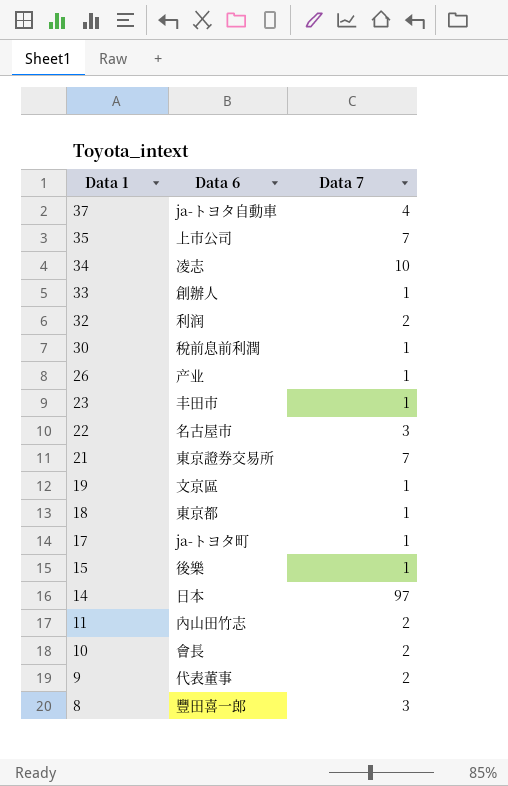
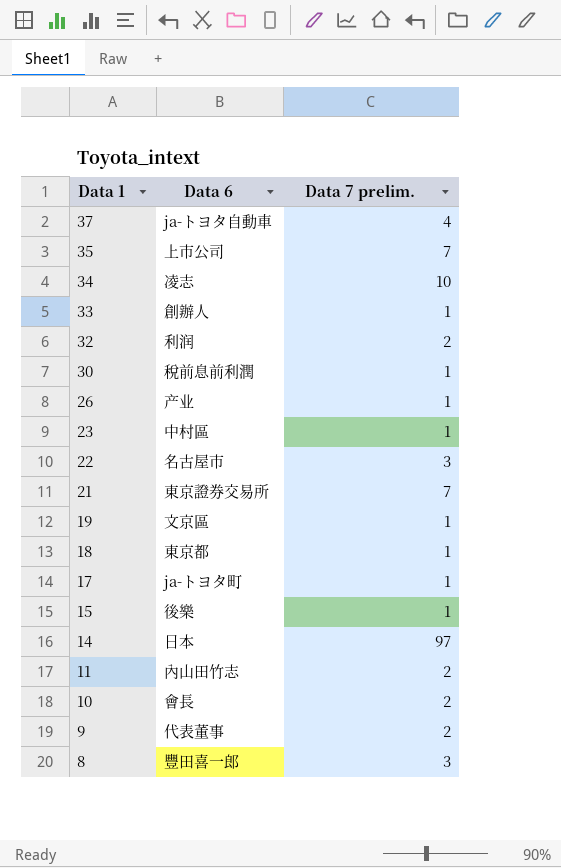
column name: Data 7 -> Data 7 prelim.
23 | Data 6: 丰田市 -> 中村區

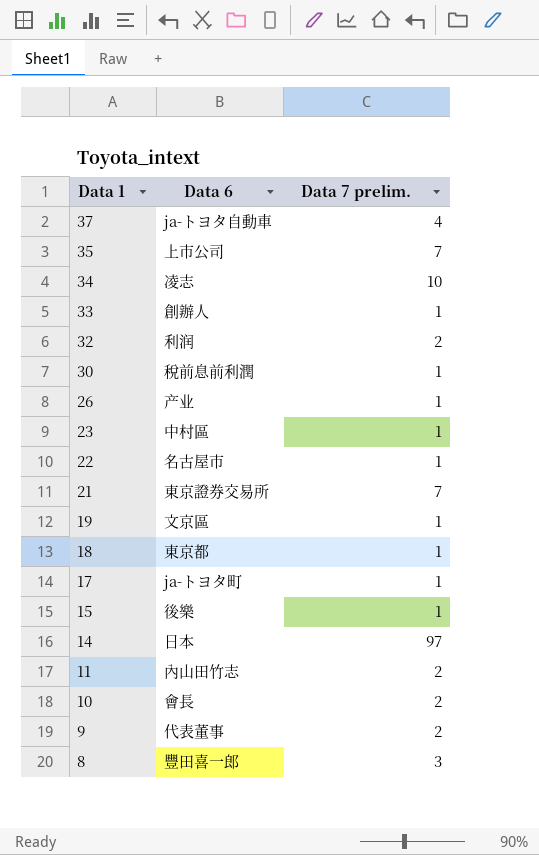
22 | Data 7 prelim.: 3 -> 1

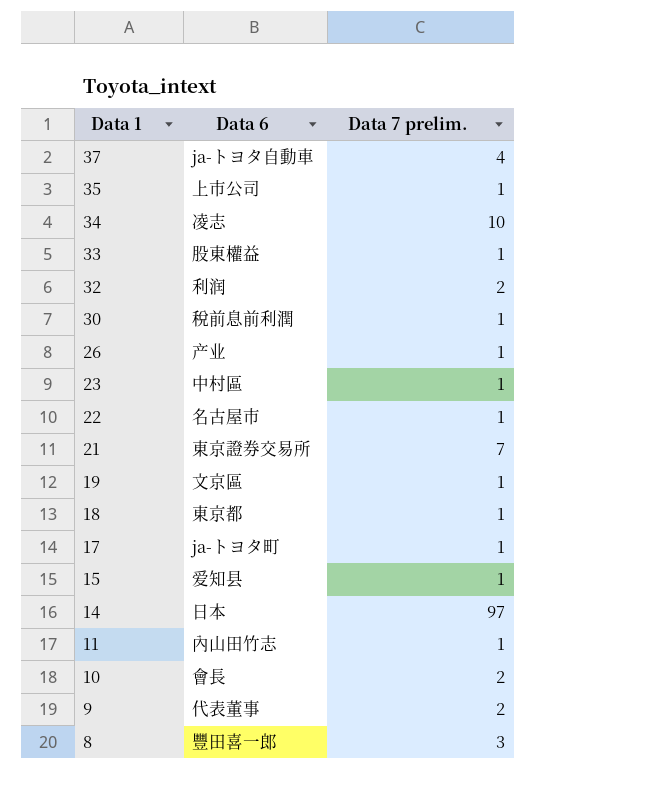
35 | Data 7 prelim.: 7 -> 1
33 | Data 6: 創辦人 -> 股東權益
15 | Data 6: 後樂 -> 爱知县
11 | Data 7 prelim.: 2 -> 1

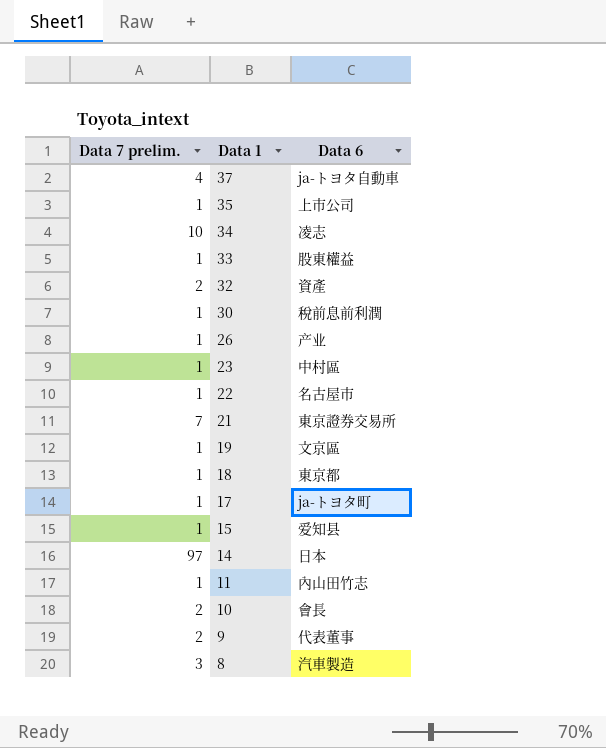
column Data 7 prelim. | position: 3 -> 1
32 | Data 6: 利润 -> 資產
8 | Data 6: 豐田喜一郎 -> 汽車製造

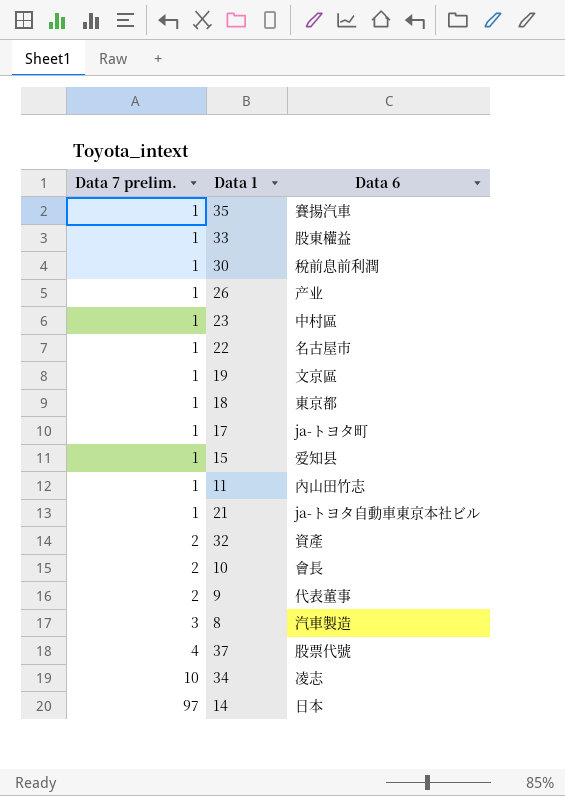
row order: Data 1 descending -> Data 7 prelim. ascending
35 | Data 6: 上市公司 -> 賽揚汽車
21 | Data 7 prelim.: 7 -> 1
21 | Data 6: 東京證券交易所 -> ja-トヨタ自動車東京本社ビル
37 | Data 6: ja-トヨタ自動車 -> 股票代號

